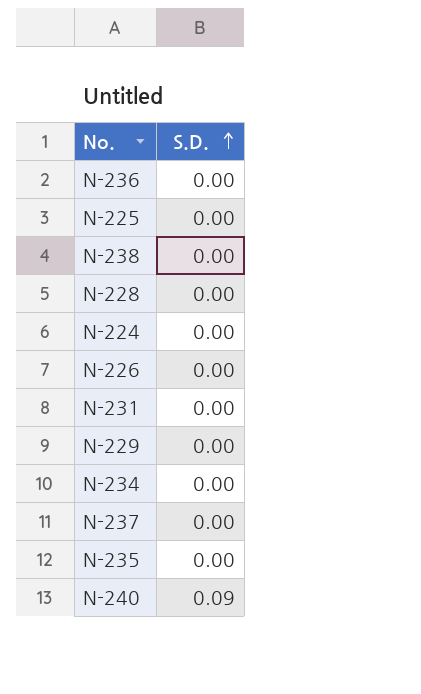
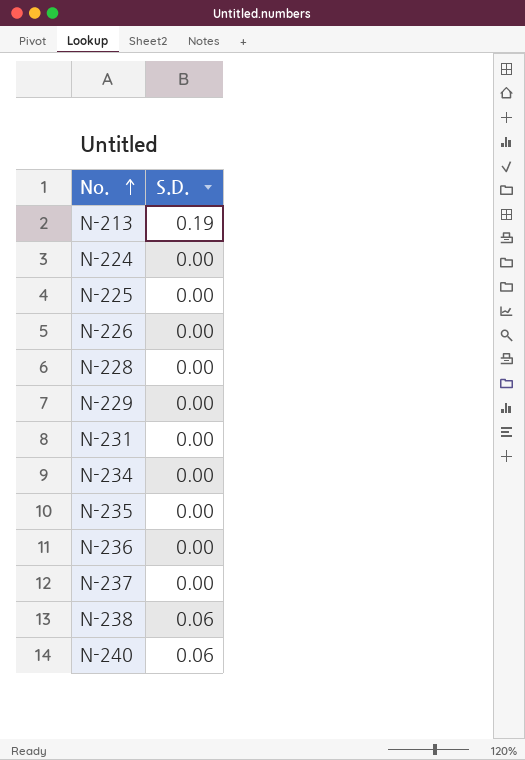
row order: S.D. ascending -> No. ascending
row N-213: none -> 0.19
N-238 | S.D.: 0.00 -> 0.06
N-240 | S.D.: 0.09 -> 0.06

